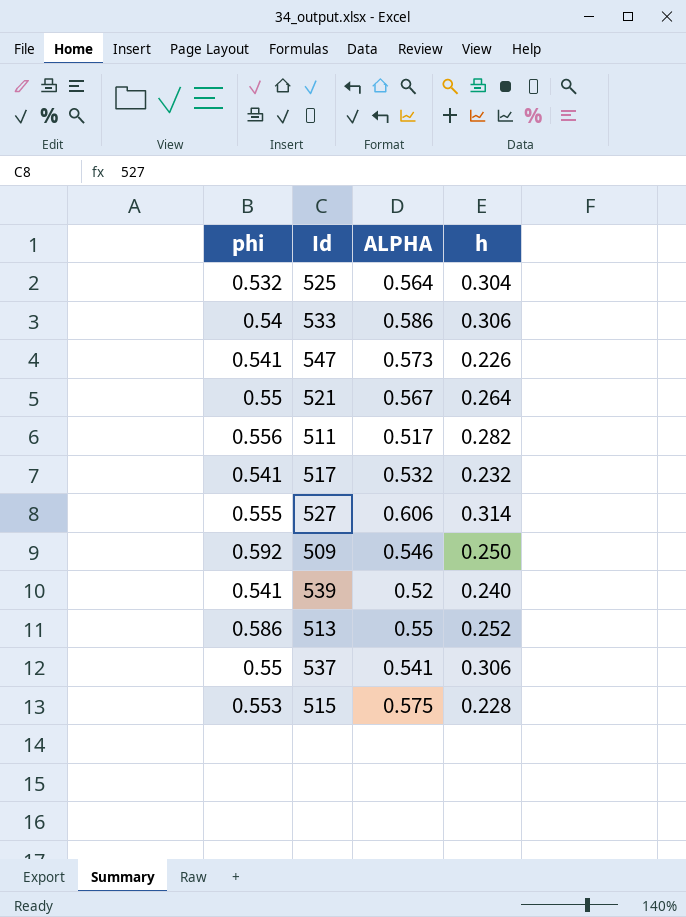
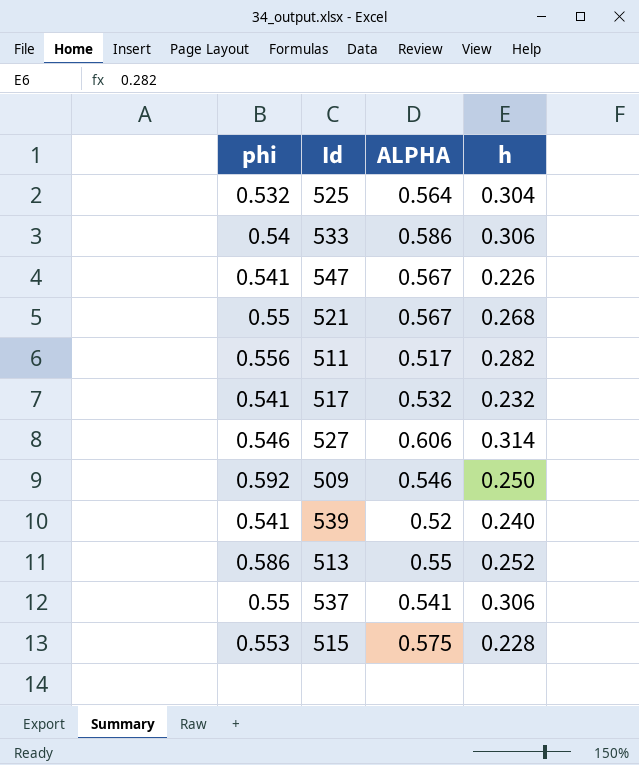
547 | ALPHA: 0.573 -> 0.567
521 | h: 0.264 -> 0.268
527 | phi: 0.555 -> 0.546

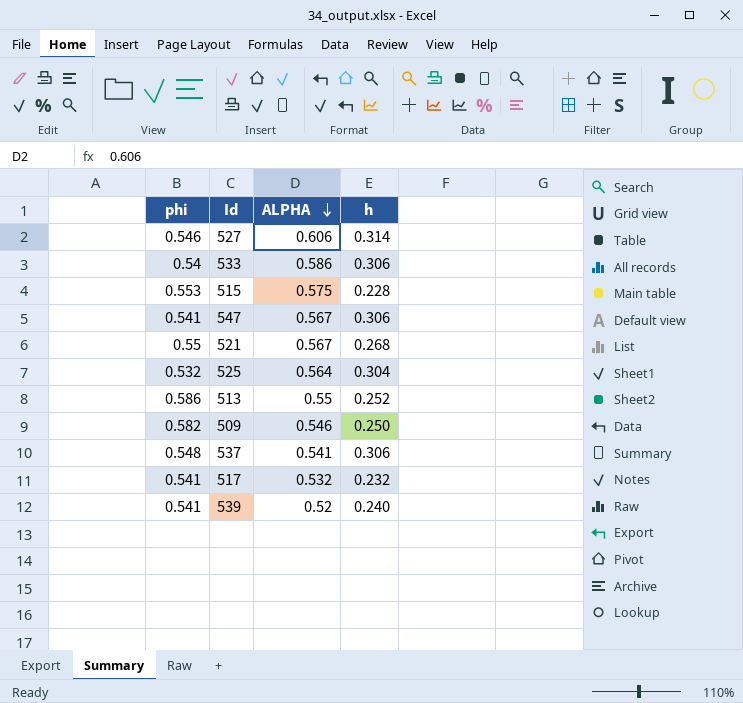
row order: none -> ALPHA descending
row 511: 0.556 | 0.517 | 0.282 -> none
547 | h: 0.226 -> 0.306
509 | phi: 0.592 -> 0.582
537 | phi: 0.55 -> 0.548

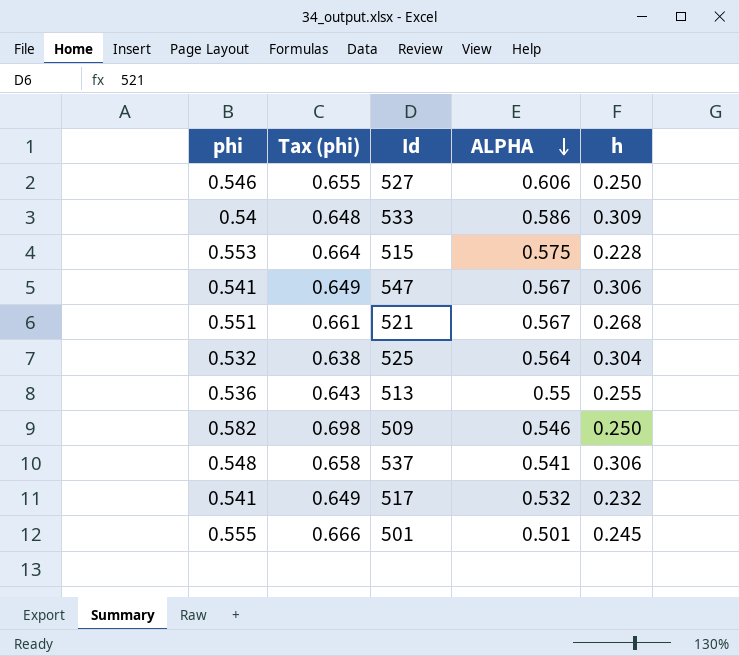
column Tax (phi) | formula: none -> [phi] * 1.2
row 539: 0.541 | 0.52 | 0.240 -> none
527 | h: 0.314 -> 0.250
533 | h: 0.306 -> 0.309
521 | phi: 0.55 -> 0.551
513 | phi: 0.586 -> 0.536
513 | h: 0.252 -> 0.255
row 501: none -> 0.555 | 0.666 | 0.501 | 0.245

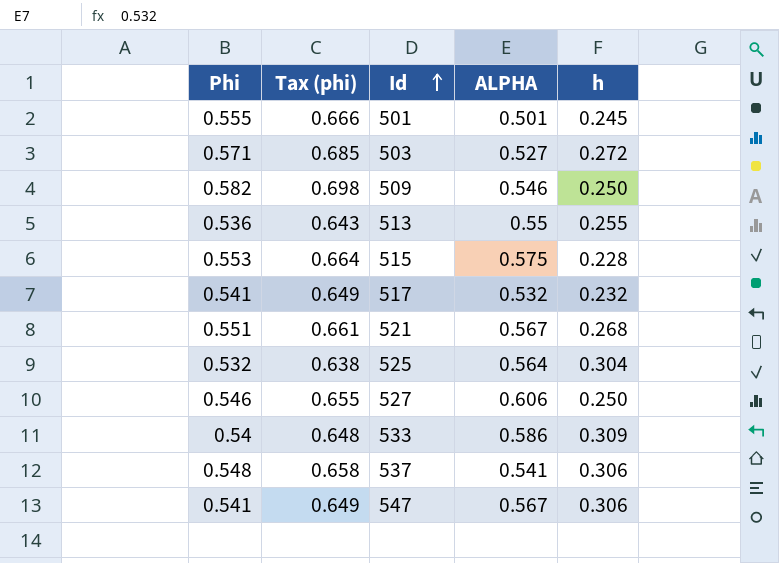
row order: ALPHA descending -> Id ascending
column name: phi -> Phi
row 503: none -> 0.571 | 0.685 | 0.527 | 0.272

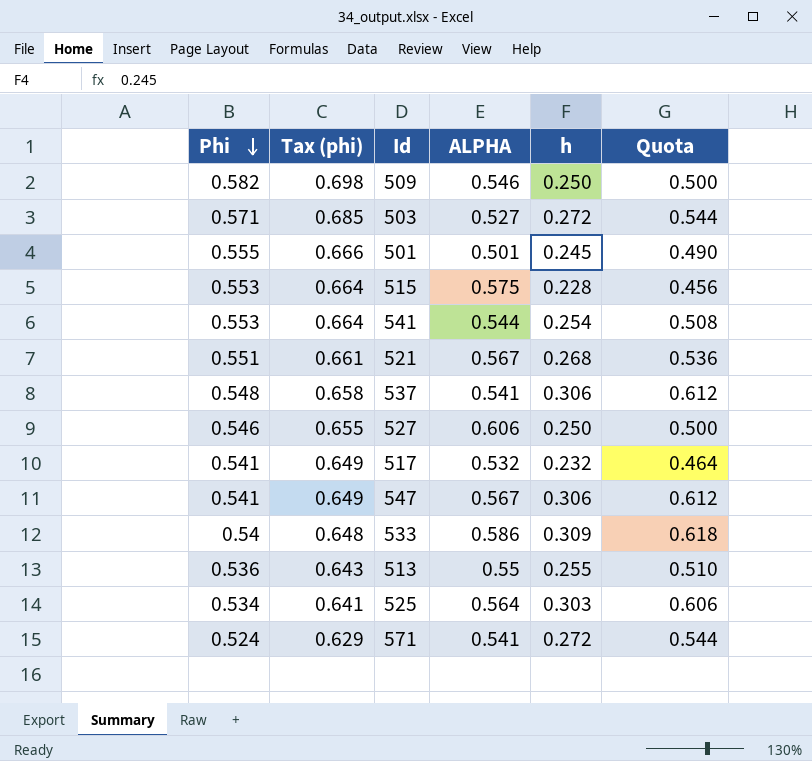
row order: Id ascending -> Phi descending
column Quota | formula: none -> [h] * 2
row 541: none -> 0.553 | 0.664 | 0.544 | 0.254 | 0.508
525 | Phi: 0.532 -> 0.534
525 | Tax (phi): 0.638 -> 0.641
525 | h: 0.304 -> 0.303
row 571: none -> 0.524 | 0.629 | 0.541 | 0.272 | 0.544

